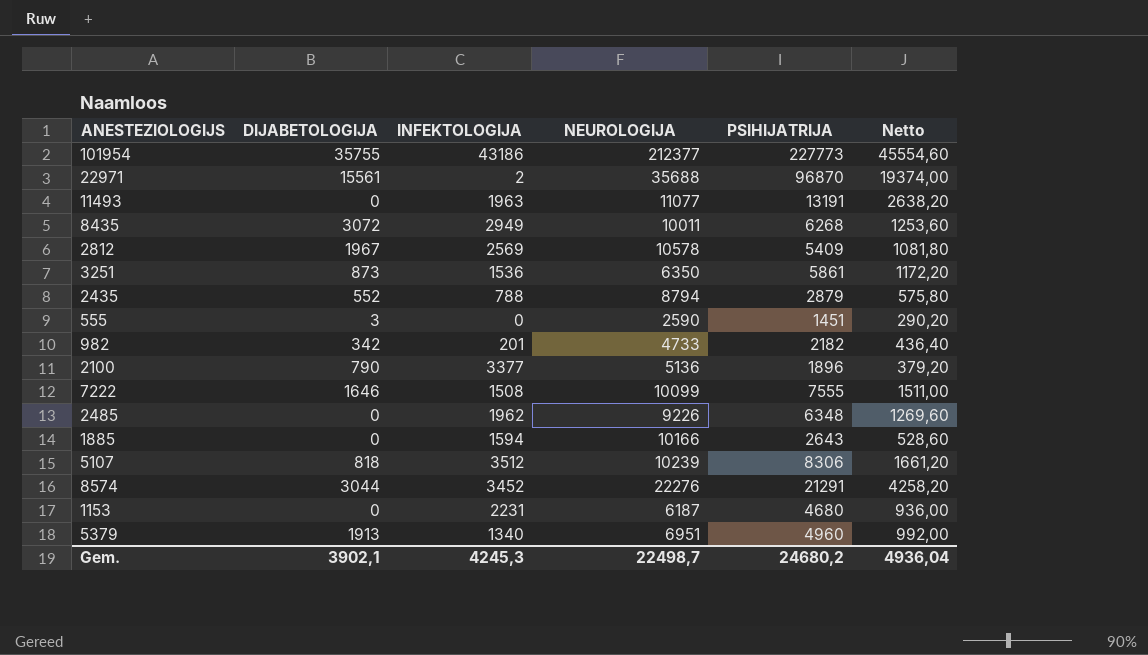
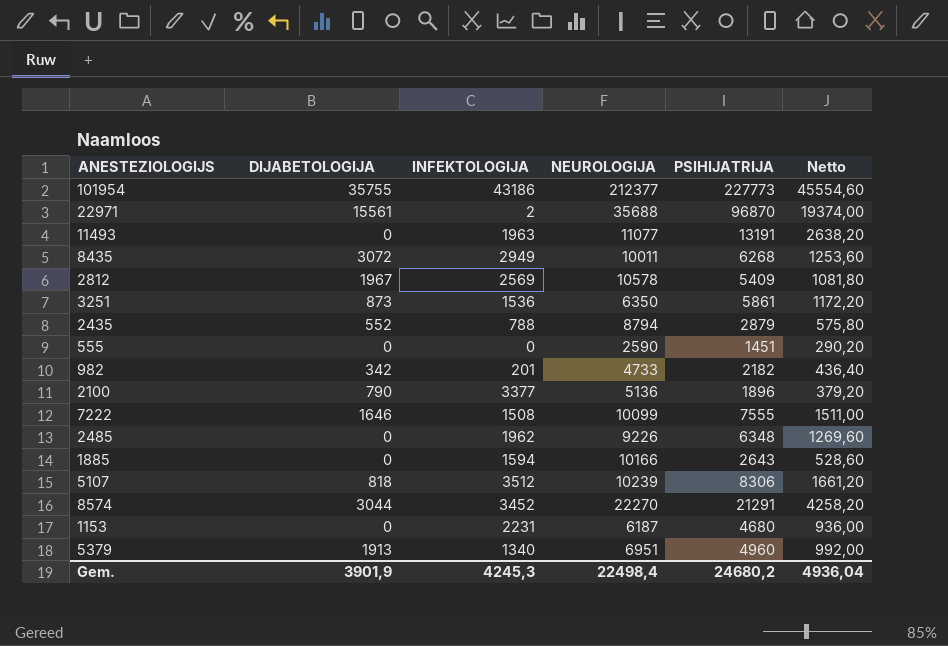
555 | DIJABETOLOGIJA: 3 -> 0
8574 | NEUROLOGIJA: 22276 -> 22270
Gem. | DIJABETOLOGIJA: 3902,1 -> 3901,9
Gem. | NEUROLOGIJA: 22498,7 -> 22498,4

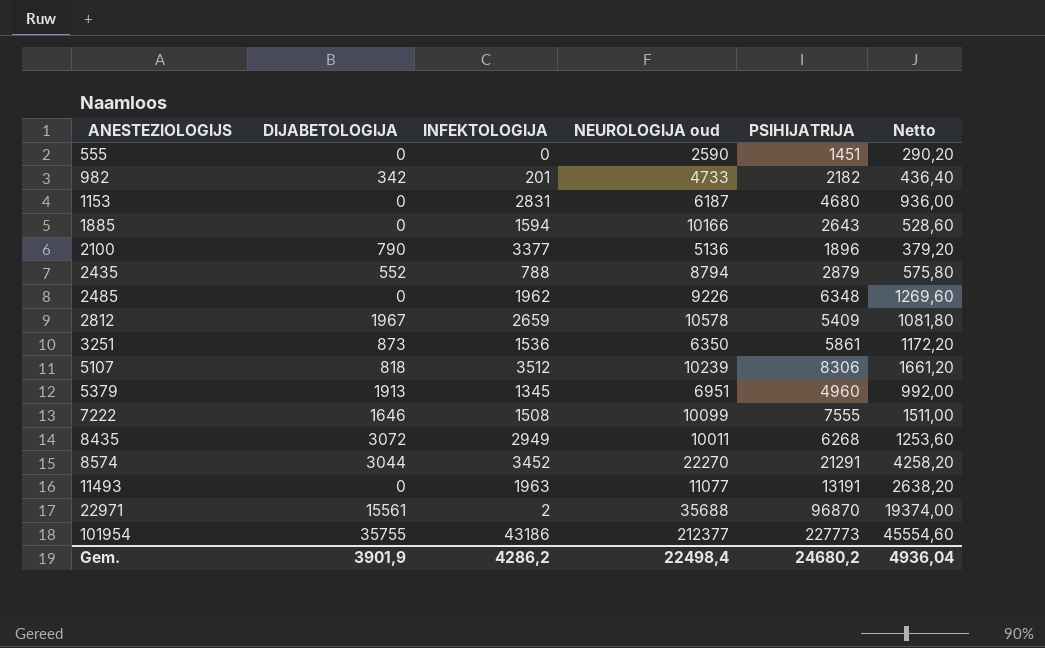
row order: none -> ANESTEZIOLOGIJS ascending
column name: NEUROLOGIJA -> NEUROLOGIJA oud
1153 | INFEKTOLOGIJA: 2231 -> 2831
2812 | INFEKTOLOGIJA: 2569 -> 2659
5379 | INFEKTOLOGIJA: 1340 -> 1345
Gem. | INFEKTOLOGIJA: 4245,3 -> 4286,2

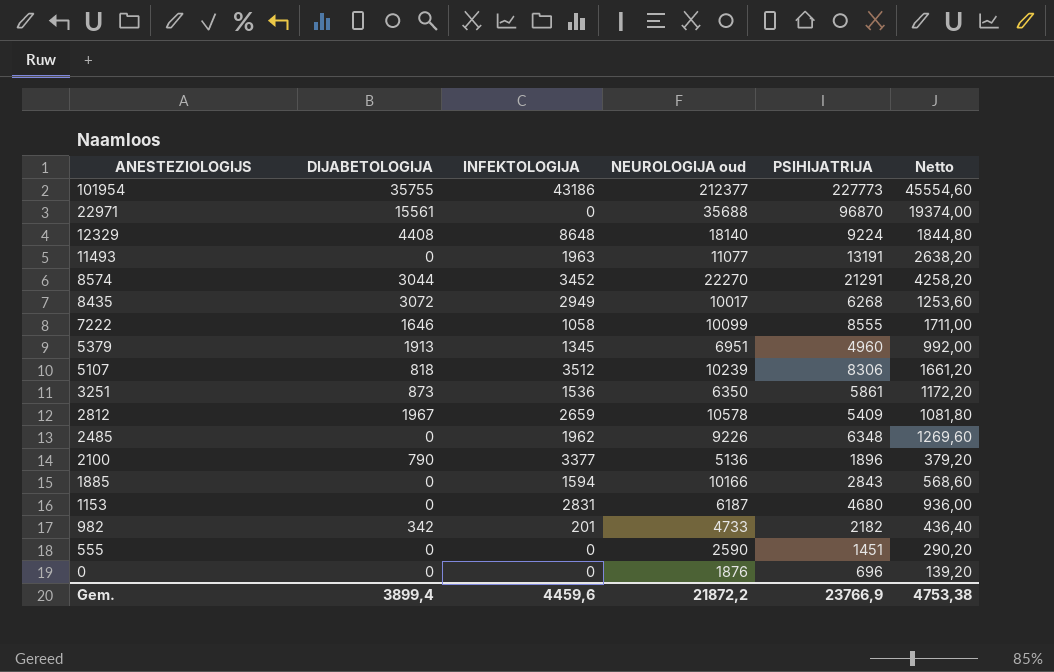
row order: ANESTEZIOLOGIJS ascending -> ANESTEZIOLOGIJS descending
row 2435: 552 | 788 | 8794 | 2879 | 575,80 -> none
22971 | INFEKTOLOGIJA: 2 -> 0
row 12329: none -> 4408 | 8648 | 18140 | 9224 | 1844,80
8435 | NEUROLOGIJA oud: 10011 -> 10017
7222 | INFEKTOLOGIJA: 1508 -> 1058
7222 | PSIHIJATRIJA: 7555 -> 8555
7222 | Netto: 1511,00 -> 1711,00
1885 | PSIHIJATRIJA: 2643 -> 2843
1885 | Netto: 528,60 -> 568,60
row 0: none -> 0 | 0 | 1876 | 696 | 139,20
Gem. | DIJABETOLOGIJA: 3901,9 -> 3899,4
Gem. | INFEKTOLOGIJA: 4286,2 -> 4459,6
Gem. | NEUROLOGIJA oud: 22498,4 -> 21872,2
Gem. | PSIHIJATRIJA: 24680,2 -> 23766,9
Gem. | Netto: 4936,04 -> 4753,38

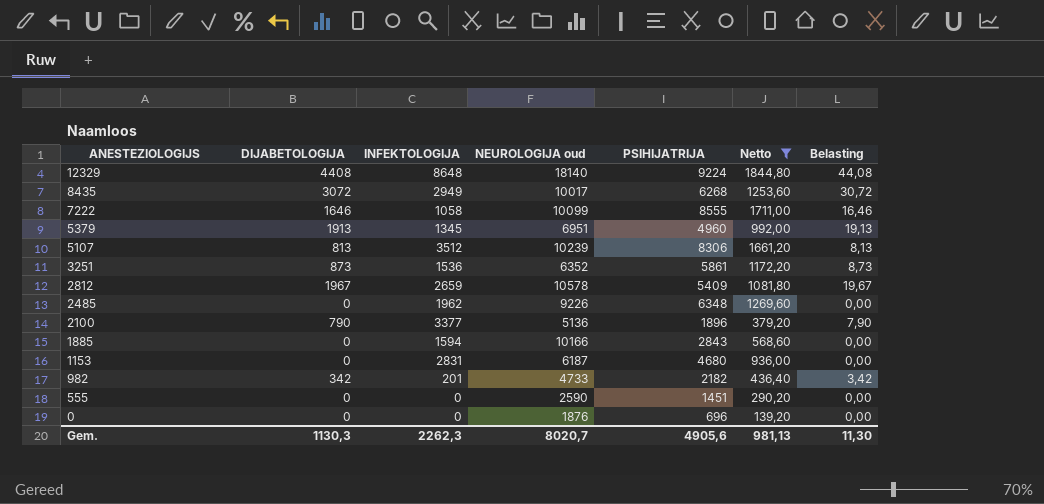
filter: none -> Netto <= 1844,80
column Belasting | formula: none -> [DIJABETOLOGIJA] * 0,01
5107 | DIJABETOLOGIJA: 818 -> 813
3251 | NEUROLOGIJA oud: 6350 -> 6352
Gem. | DIJABETOLOGIJA: 3899,4 -> 1130,3
Gem. | INFEKTOLOGIJA: 4459,6 -> 2262,3
Gem. | NEUROLOGIJA oud: 21872,2 -> 8020,7
Gem. | PSIHIJATRIJA: 23766,9 -> 4905,6
Gem. | Netto: 4753,38 -> 981,13

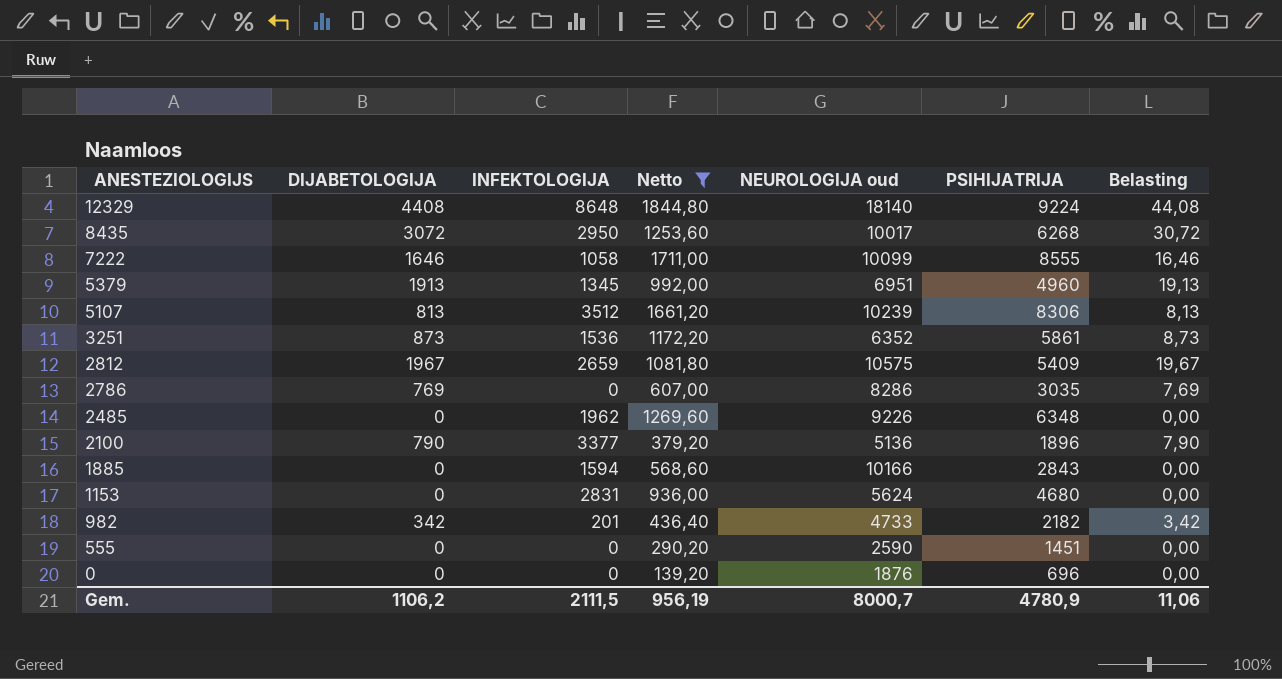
column Netto | position: 6 -> 4
8435 | INFEKTOLOGIJA: 2949 -> 2950
2812 | NEUROLOGIJA oud: 10578 -> 10575
row 2786: none -> 769 | 0 | 607,00 | 8286 | 3035 | 7,69
1153 | NEUROLOGIJA oud: 6187 -> 5624
Gem. | DIJABETOLOGIJA: 1130,3 -> 1106,2
Gem. | INFEKTOLOGIJA: 2262,3 -> 2111,5
Gem. | Netto: 981,13 -> 956,19
Gem. | NEUROLOGIJA oud: 8020,7 -> 8000,7
Gem. | PSIHIJATRIJA: 4905,6 -> 4780,9
Gem. | Belasting: 11,30 -> 11,06

